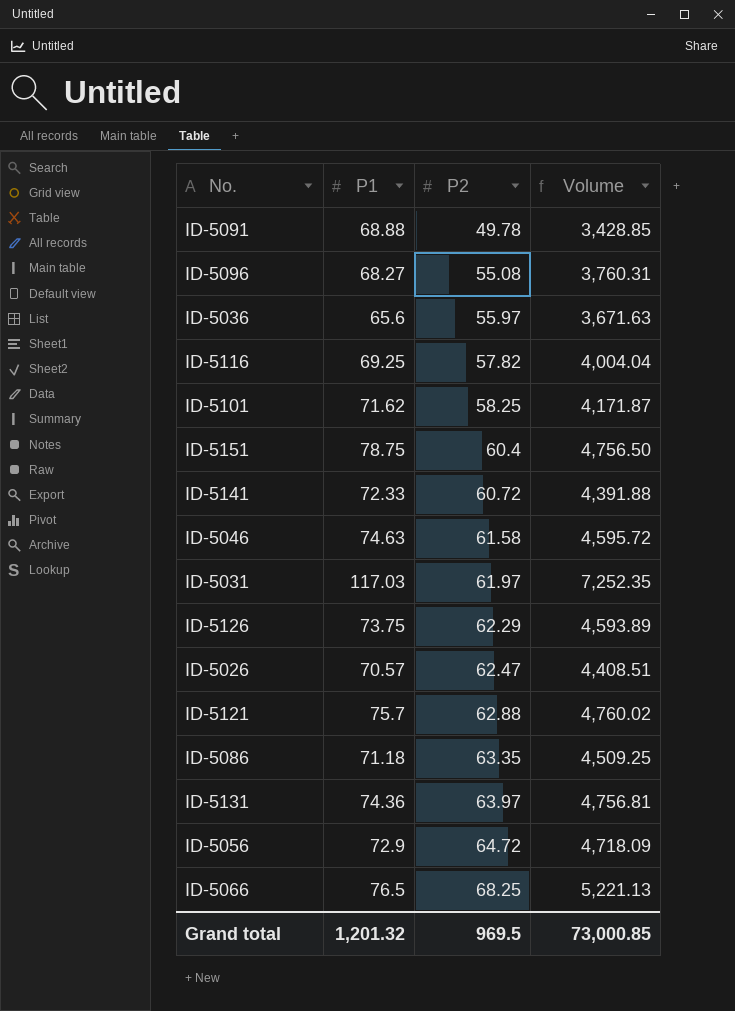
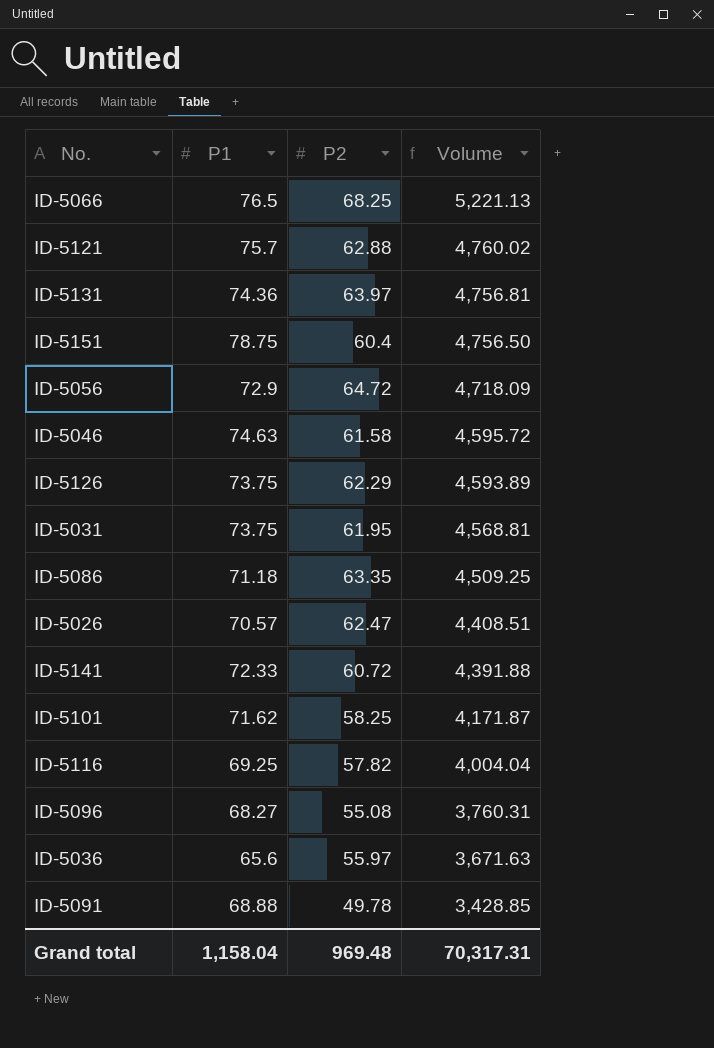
row order: P2 ascending -> Volume descending
ID-5031 | P1: 117.03 -> 73.75
ID-5031 | P2: 61.97 -> 61.95
ID-5031 | Volume: 7,252.35 -> 4,568.81
Grand total | P1: 1,201.32 -> 1,158.04
Grand total | P2: 969.5 -> 969.48
Grand total | Volume: 73,000.85 -> 70,317.31

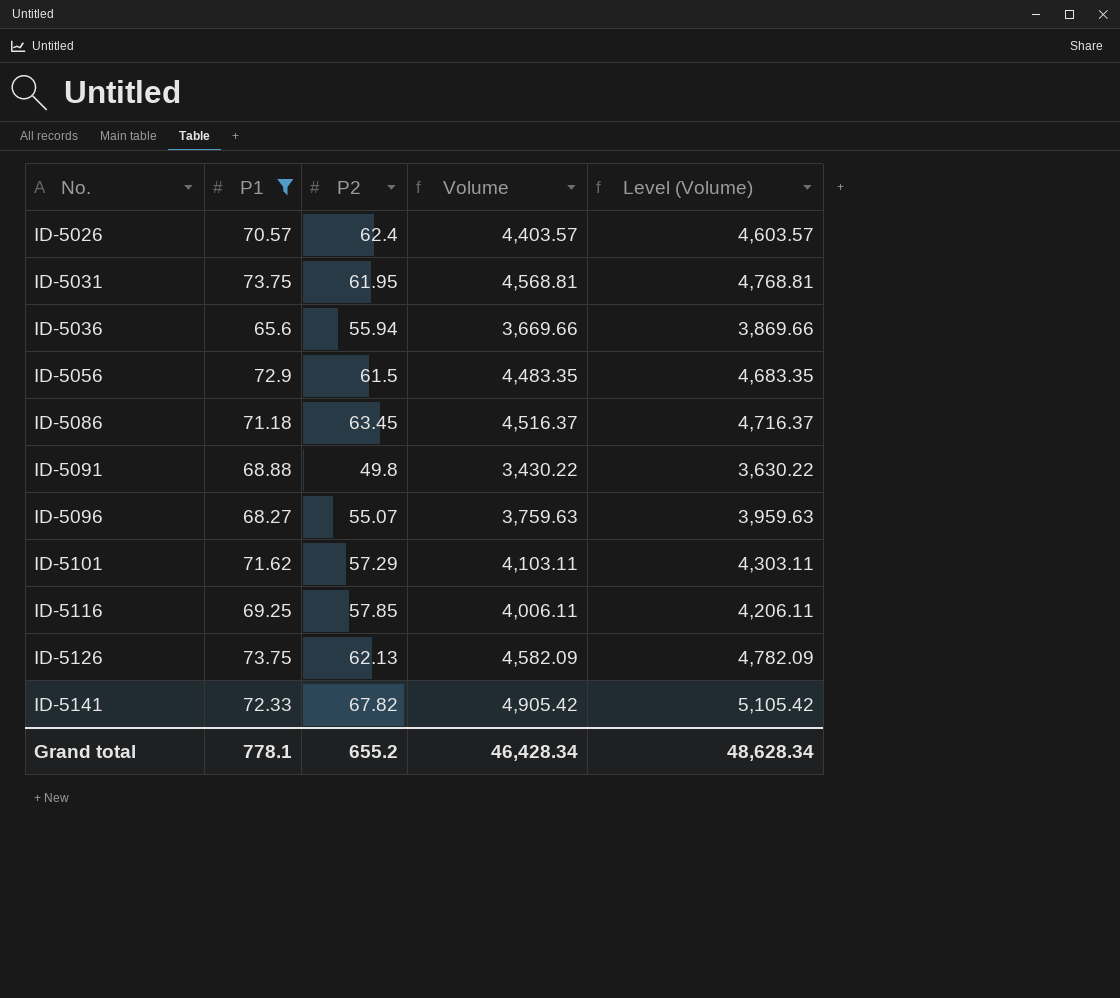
filter: none -> P1 <= 73.75
row order: Volume descending -> No. ascending
column Level (Volume) | formula: none -> [Volume] + 200
ID-5026 | P2: 62.47 -> 62.4
ID-5026 | Volume: 4,408.51 -> 4,403.57
ID-5036 | P2: 55.97 -> 55.94
ID-5036 | Volume: 3,671.63 -> 3,669.66
ID-5056 | P2: 64.72 -> 61.5
ID-5056 | Volume: 4,718.09 -> 4,483.35
ID-5086 | P2: 63.35 -> 63.45
ID-5086 | Volume: 4,509.25 -> 4,516.37
ID-5091 | P2: 49.78 -> 49.8
ID-5091 | Volume: 3,428.85 -> 3,430.22
ID-5096 | P2: 55.08 -> 55.07
ID-5096 | Volume: 3,760.31 -> 3,759.63
ID-5101 | P2: 58.25 -> 57.29
ID-5101 | Volume: 4,171.87 -> 4,103.11
ID-5116 | P2: 57.82 -> 57.85
ID-5116 | Volume: 4,004.04 -> 4,006.11
ID-5126 | P2: 62.29 -> 62.13
ID-5126 | Volume: 4,593.89 -> 4,582.09
ID-5141 | P2: 60.72 -> 67.82
ID-5141 | Volume: 4,391.88 -> 4,905.42
Grand total | P1: 1,158.04 -> 778.1
Grand total | P2: 969.48 -> 655.2
Grand total | Volume: 70,317.31 -> 46,428.34

